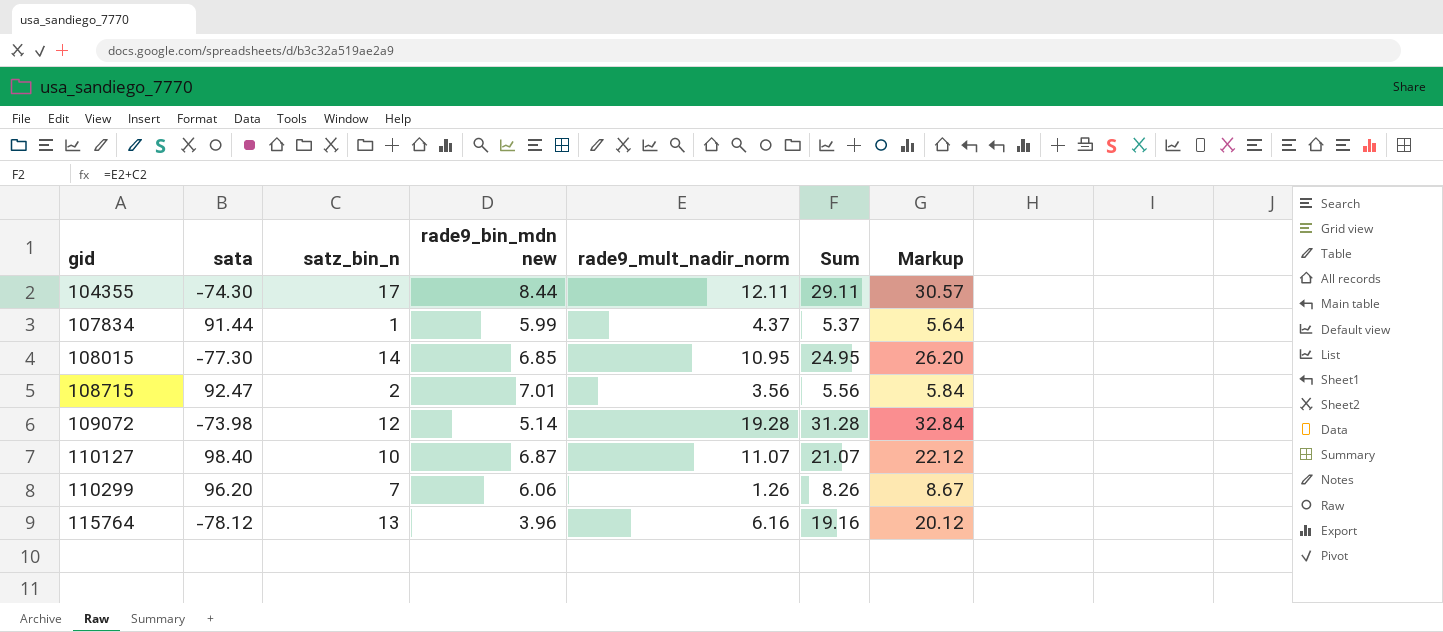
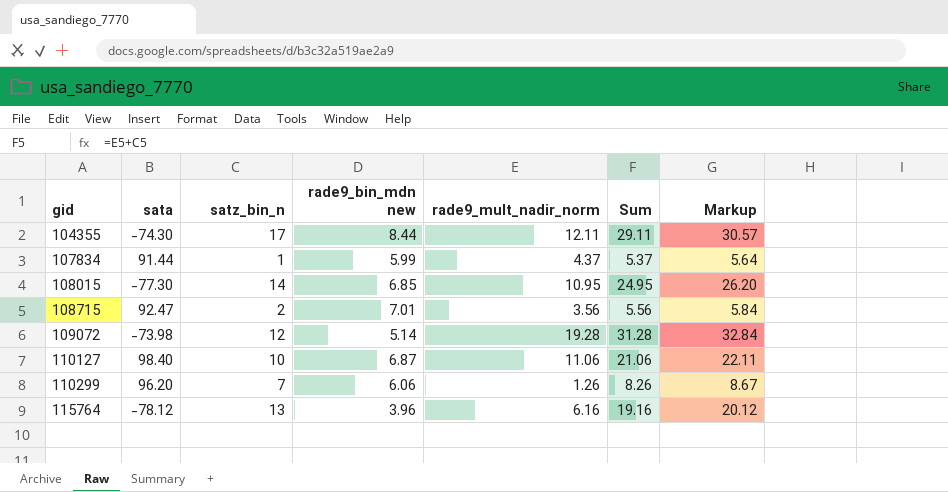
110127 | rade9_mult_nadir_norm: 11.07 -> 11.06
110127 | Sum: 21.07 -> 21.06
110127 | Markup: 22.12 -> 22.11

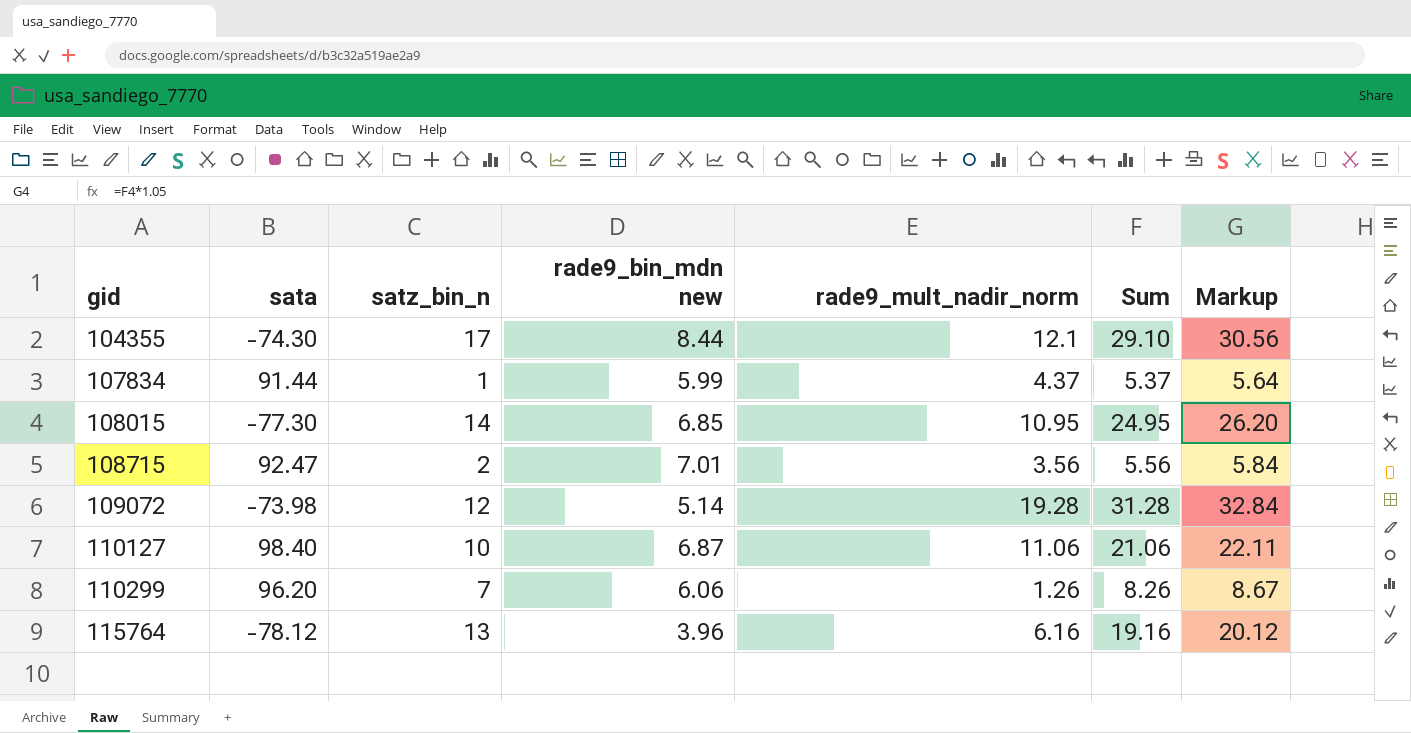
104355 | rade9_mult_nadir_norm: 12.11 -> 12.1
104355 | Sum: 29.11 -> 29.10
104355 | Markup: 30.57 -> 30.56

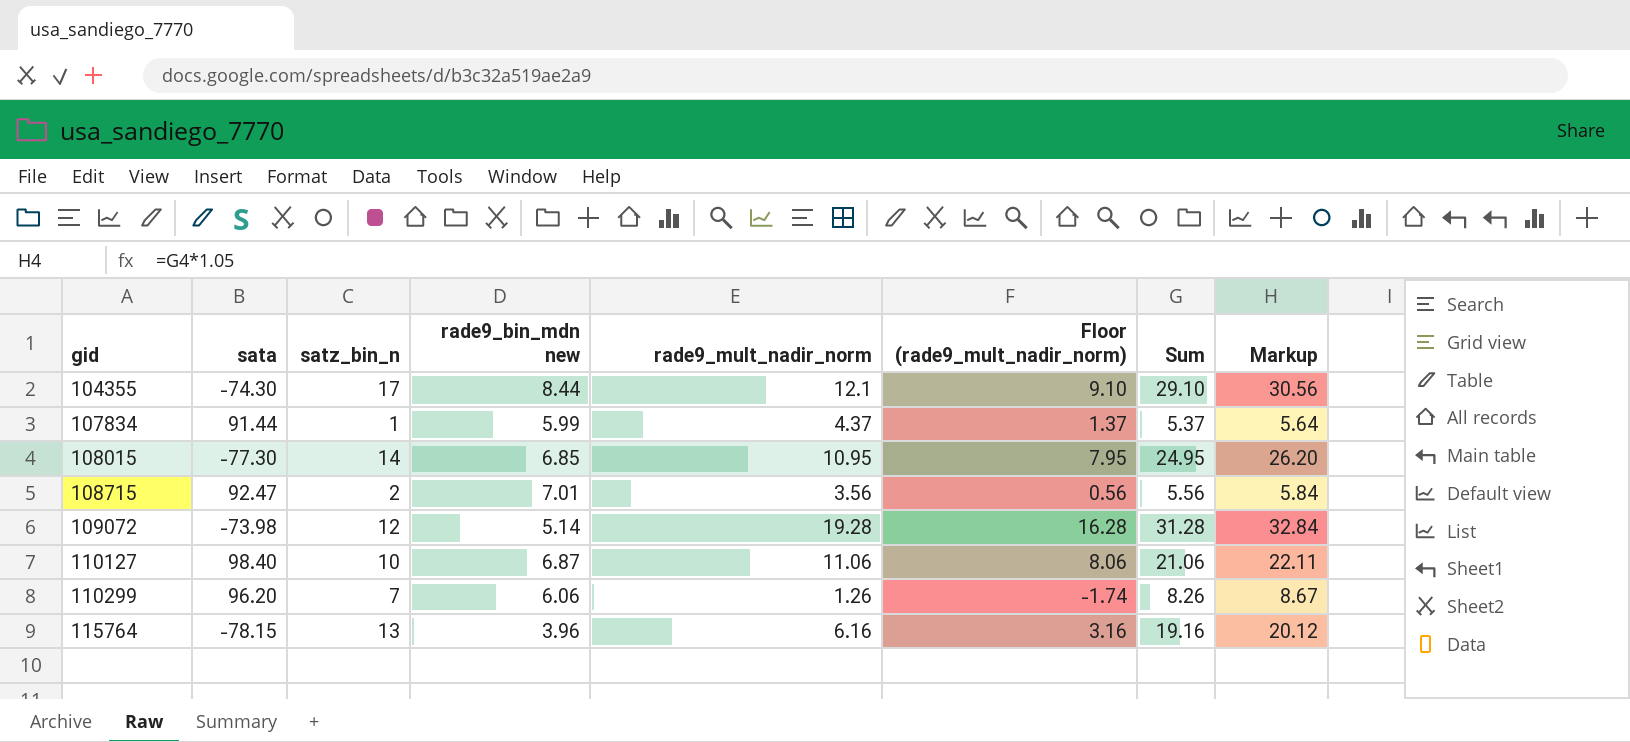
column Floor (rade9_mult_nadir_norm) | formula: none -> [rade9_mult_nadir_norm] - 3
115764 | sata: -78.12 -> -78.15

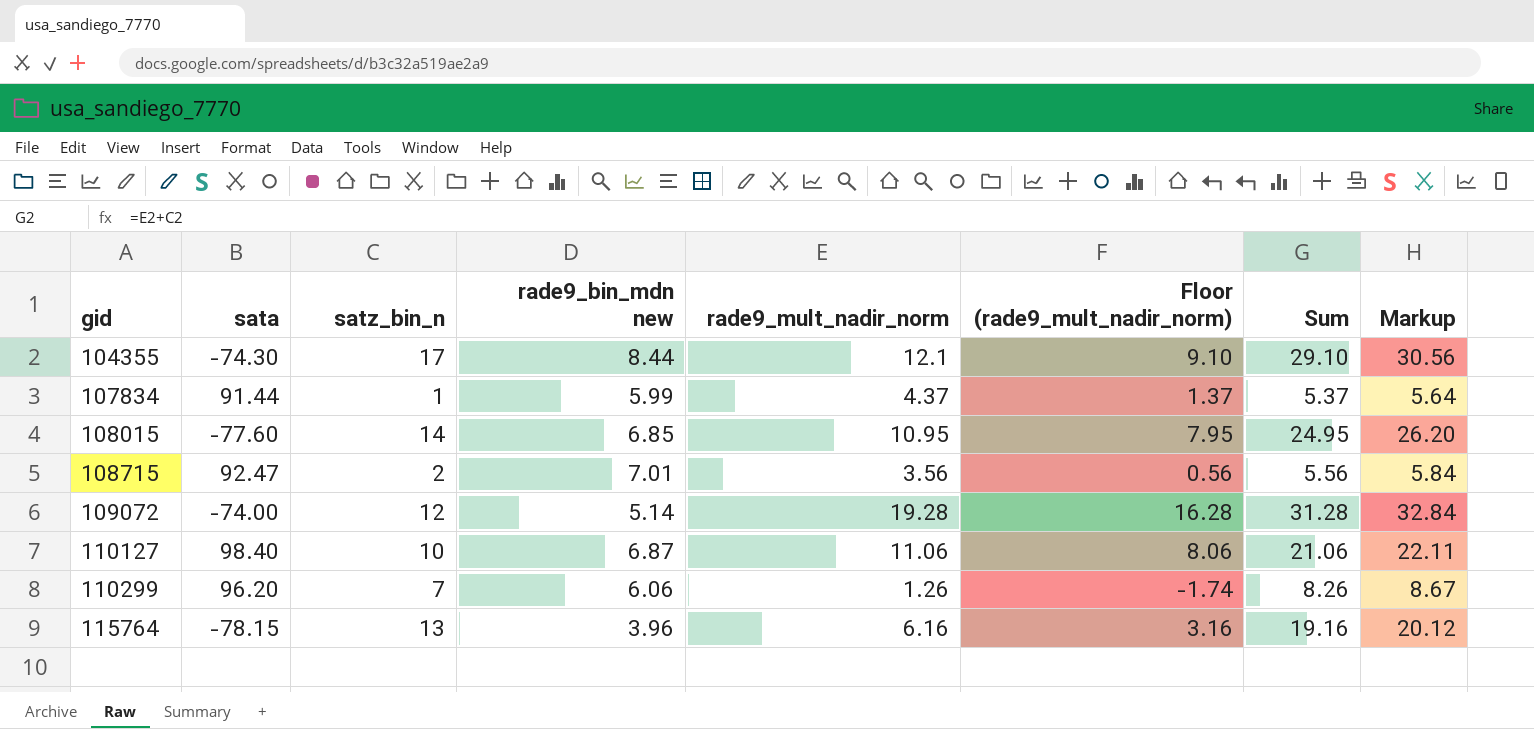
108015 | sata: -77.30 -> -77.60
109072 | sata: -73.98 -> -74.00

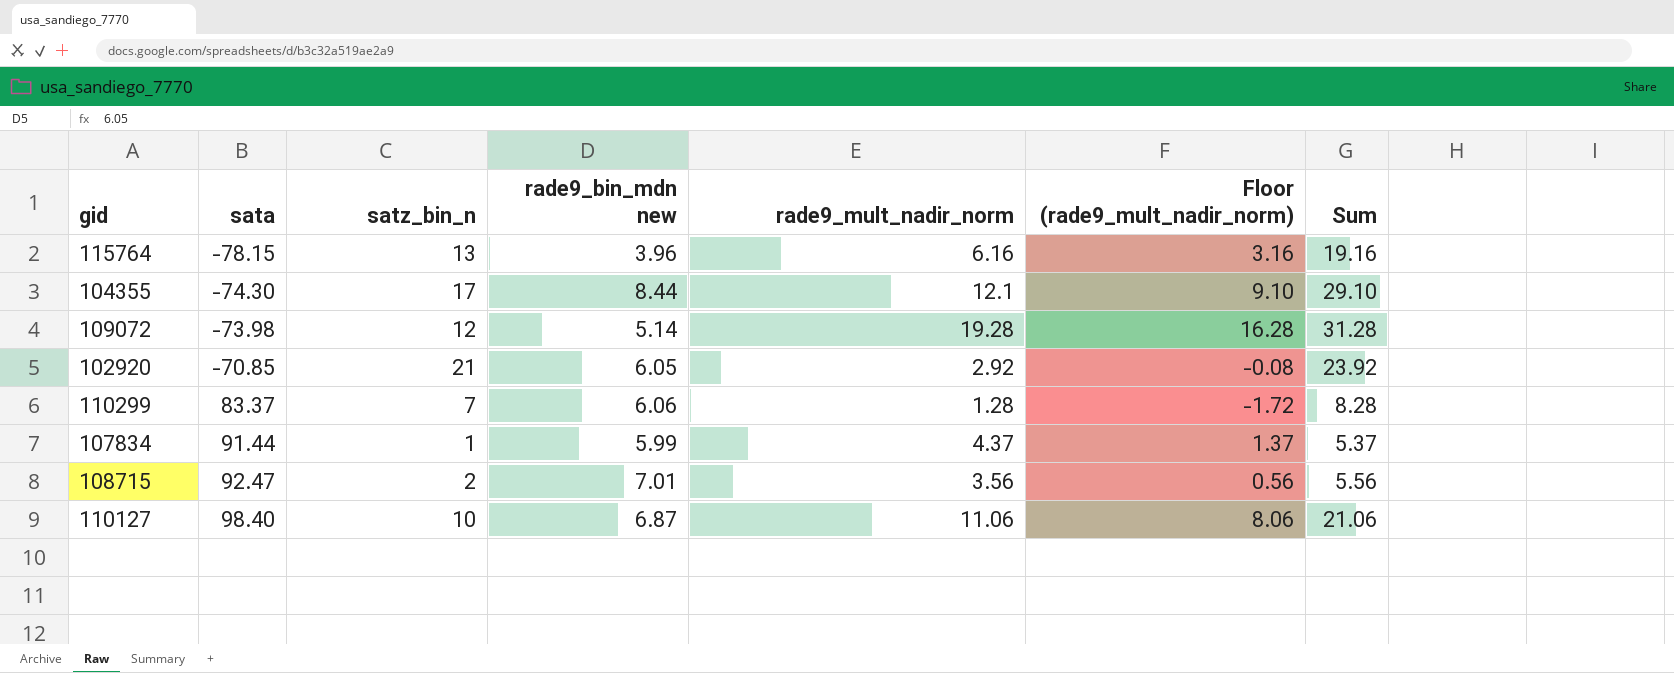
row order: gid ascending -> sata ascending
column Markup | formula: [Sum] * 1.05 -> none
row 108015: -77.60 | 14 | 6.85 | 10.95 | 7.95 | 24.95 | 26.20 -> none
109072 | sata: -74.00 -> -73.98
row 102920: none -> -70.85 | 21 | 6.05 | 2.92 | -0.08 | 23.92
110299 | sata: 96.20 -> 83.37
110299 | rade9_mult_nadir_norm: 1.26 -> 1.28
110299 | Floor (rade9_mult_nadir_norm): -1.74 -> -1.72
110299 | Sum: 8.26 -> 8.28

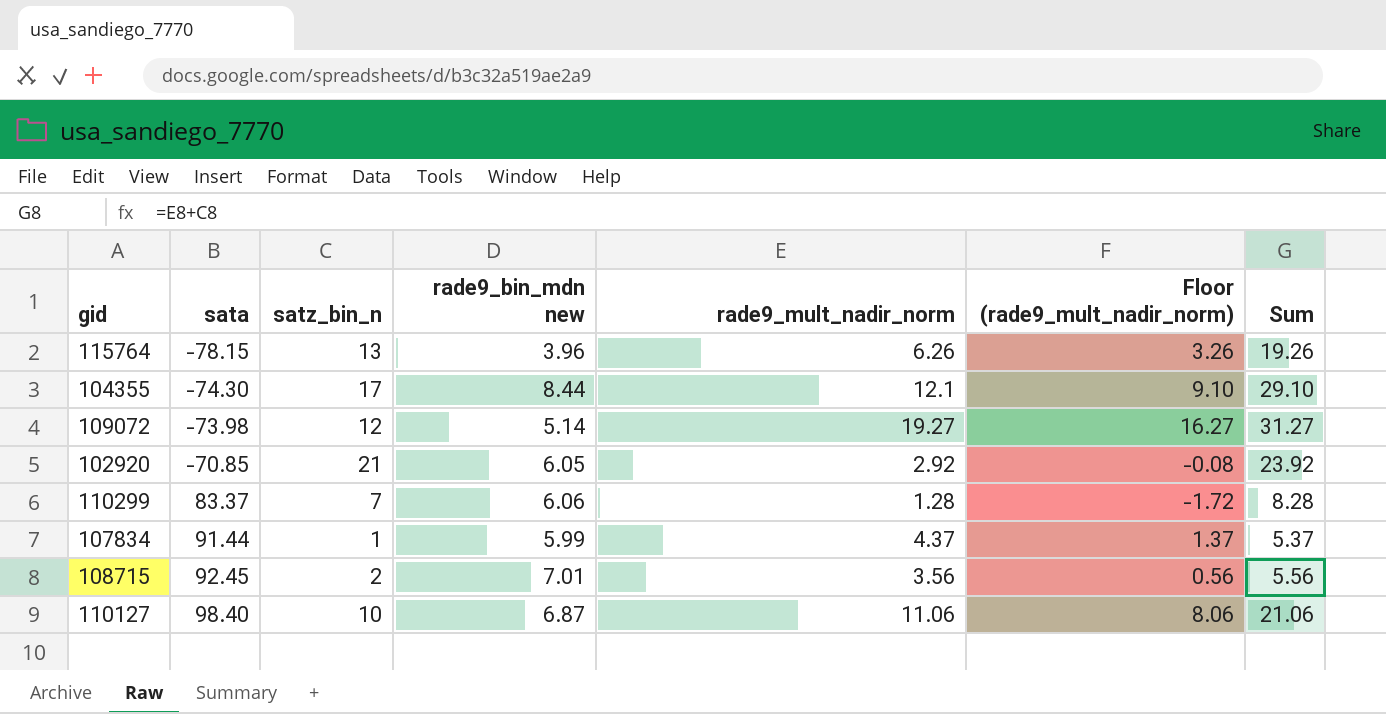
115764 | rade9_mult_nadir_norm: 6.16 -> 6.26
115764 | Floor (rade9_mult_nadir_norm): 3.16 -> 3.26
115764 | Sum: 19.16 -> 19.26
109072 | rade9_mult_nadir_norm: 19.28 -> 19.27
109072 | Floor (rade9_mult_nadir_norm): 16.28 -> 16.27
109072 | Sum: 31.28 -> 31.27
108715 | sata: 92.47 -> 92.45

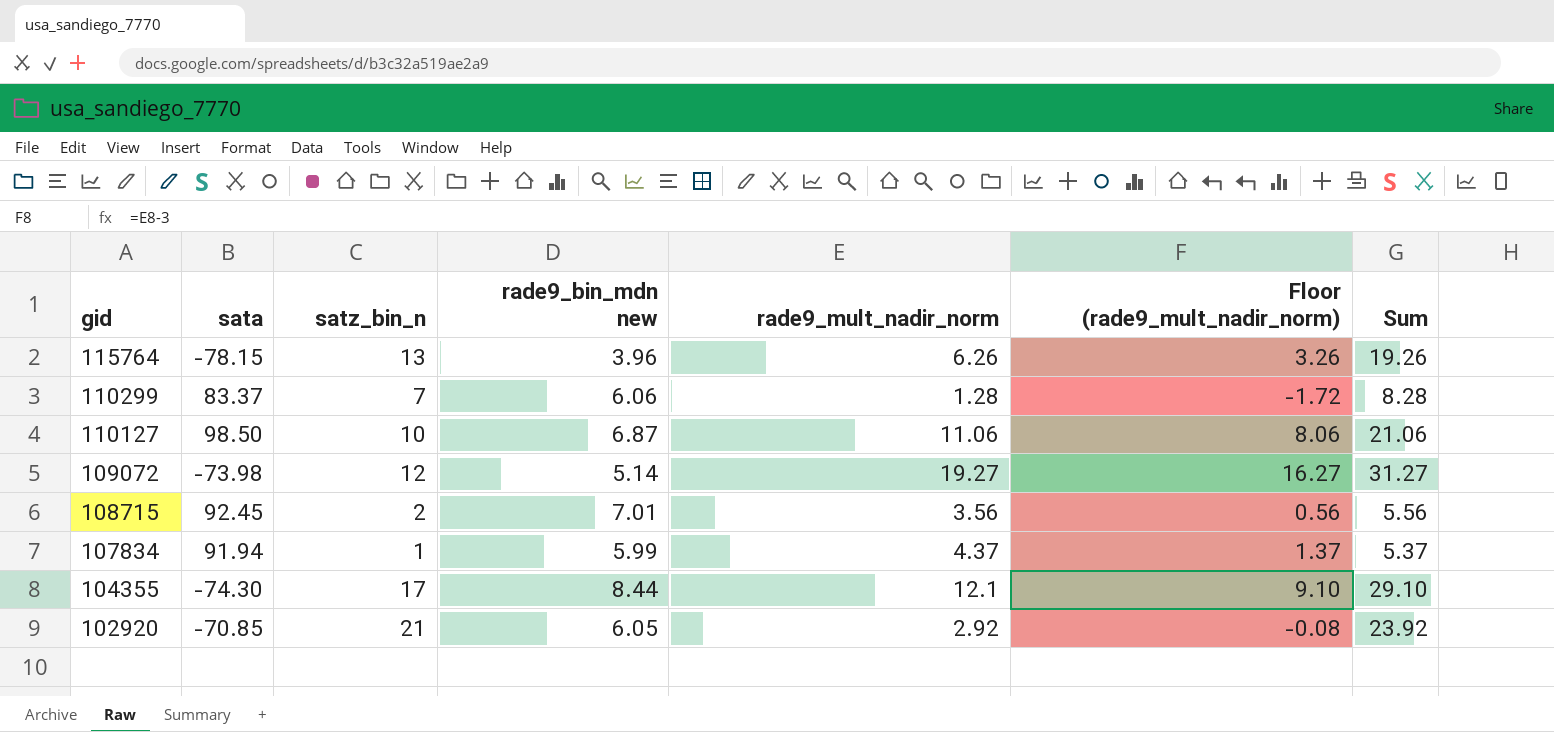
row order: sata ascending -> gid descending
110127 | sata: 98.40 -> 98.50
107834 | sata: 91.44 -> 91.94

